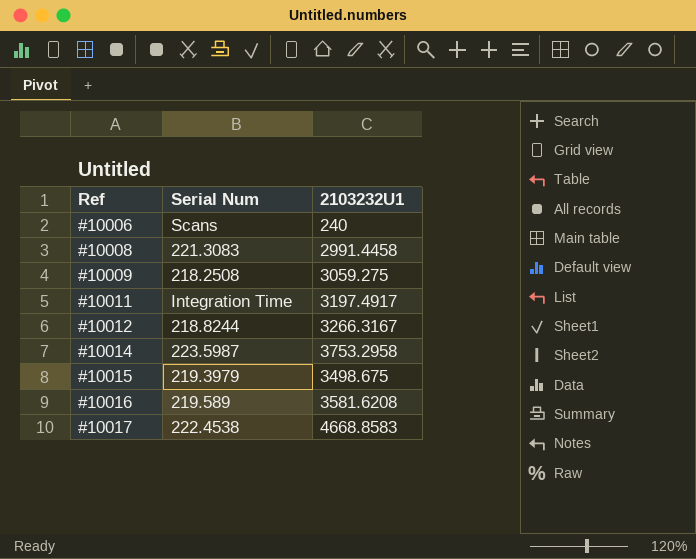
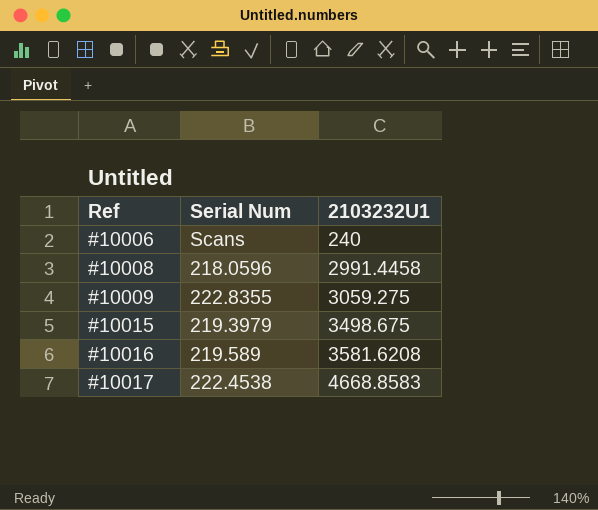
row #10011: Integration Time | 3197.4917 -> none
row #10012: 218.8244 | 3266.3167 -> none
row #10014: 223.5987 | 3753.2958 -> none
#10008 | Serial Num: 221.3083 -> 218.0596
#10009 | Serial Num: 218.2508 -> 222.8355

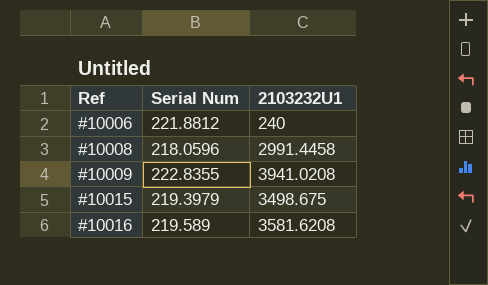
row #10017: 222.4538 | 4668.8583 -> none
#10006 | Serial Num: Scans -> 221.8812
#10009 | 2103232U1: 3059.275 -> 3941.0208

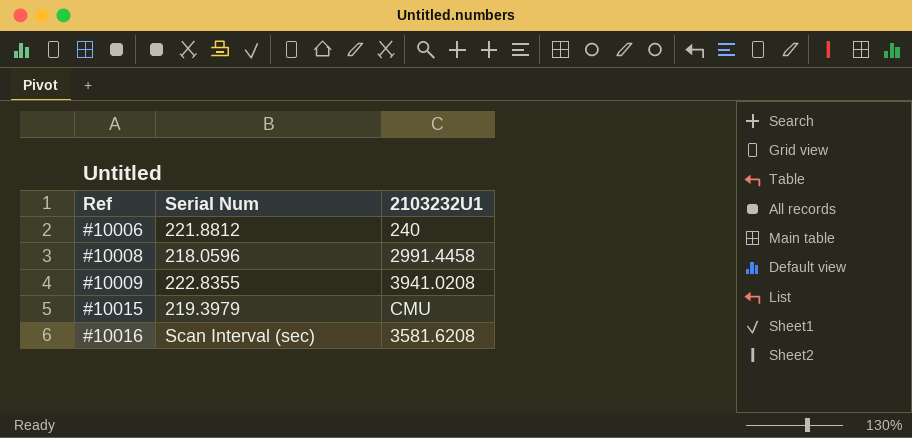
#10015 | 2103232U1: 3498.675 -> CMU
#10016 | Serial Num: 219.589 -> Scan Interval (sec)

